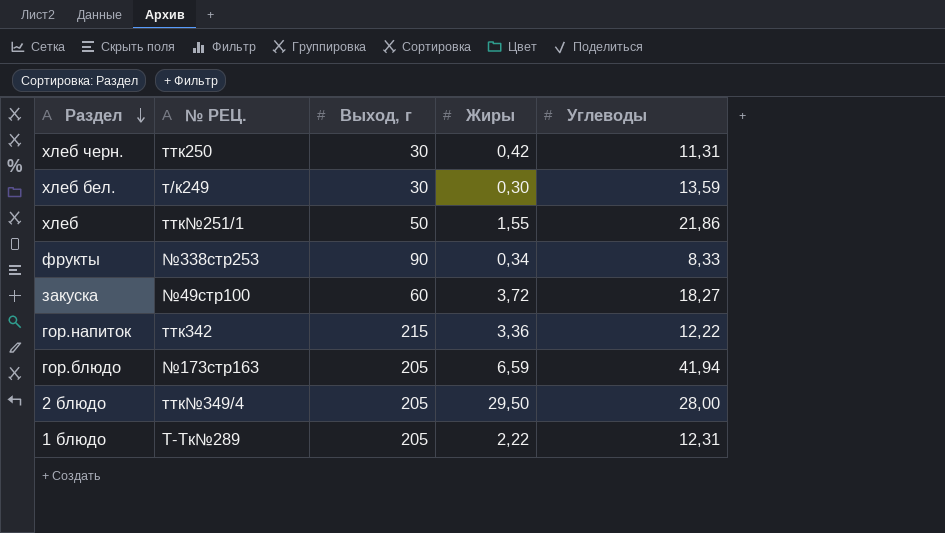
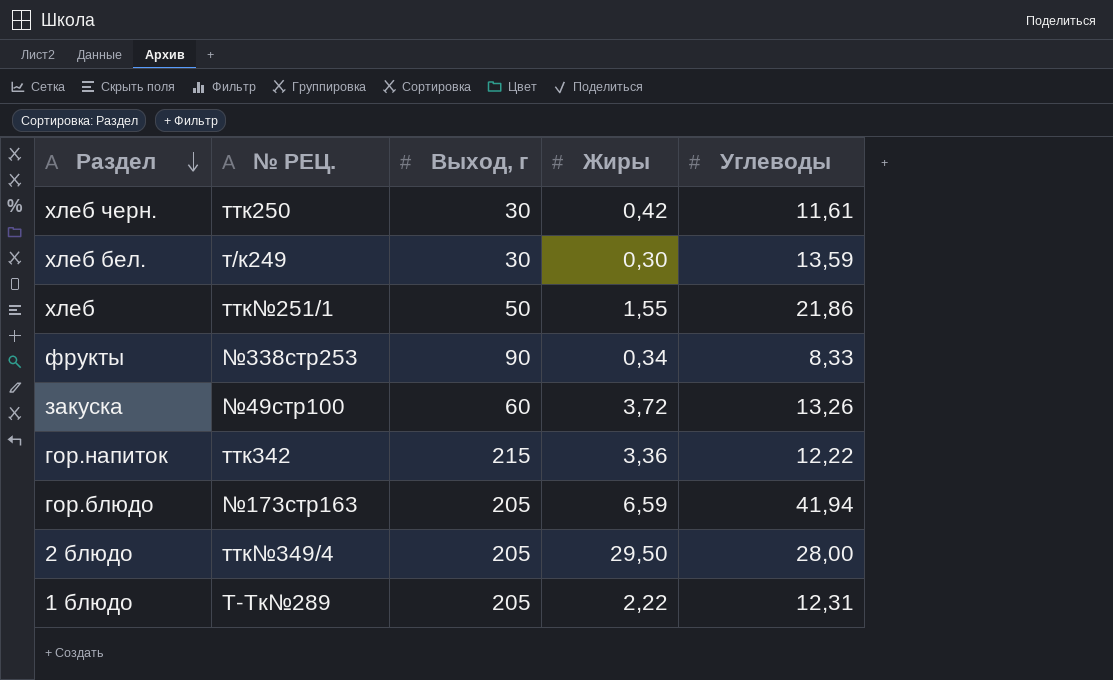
хлеб черн. | Углеводы: 11,31 -> 11,61
закуска | Углеводы: 18,27 -> 13,26

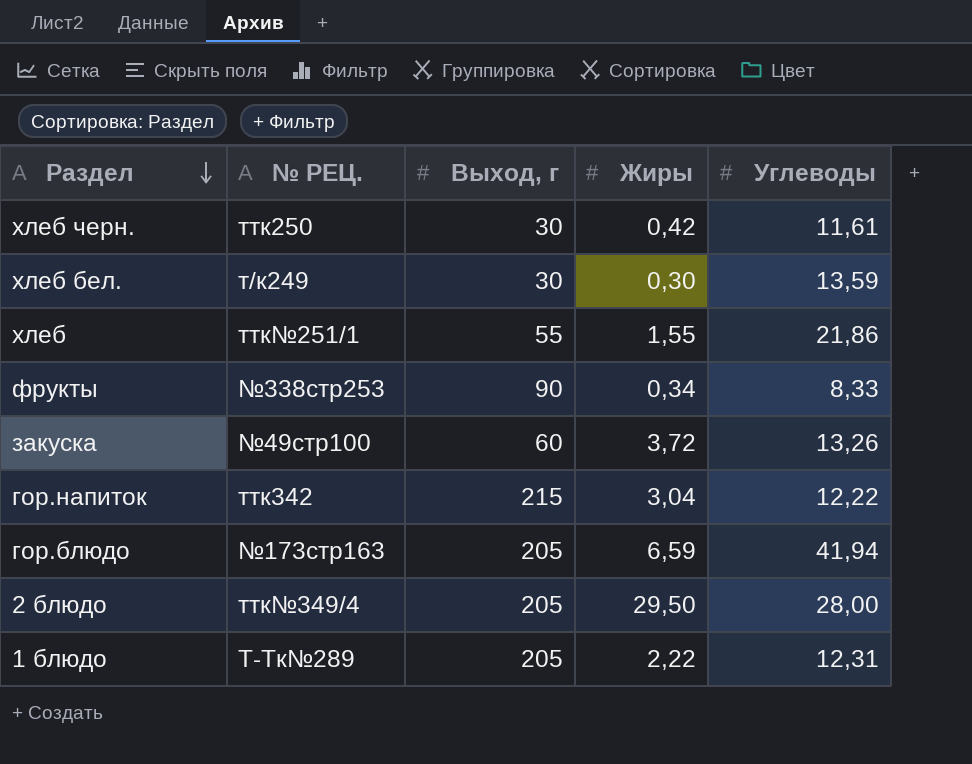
хлеб | Выход, г: 50 -> 55
гор.напиток | Жиры: 3,36 -> 3,04

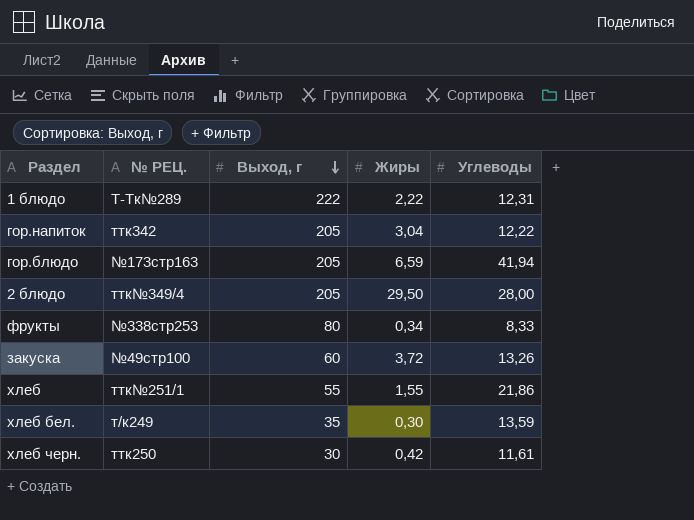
row order: Раздел descending -> Выход, г descending
1 блюдо | Выход, г: 205 -> 222
гор.напиток | Выход, г: 215 -> 205
фрукты | Выход, г: 90 -> 80
хлеб бел. | Выход, г: 30 -> 35

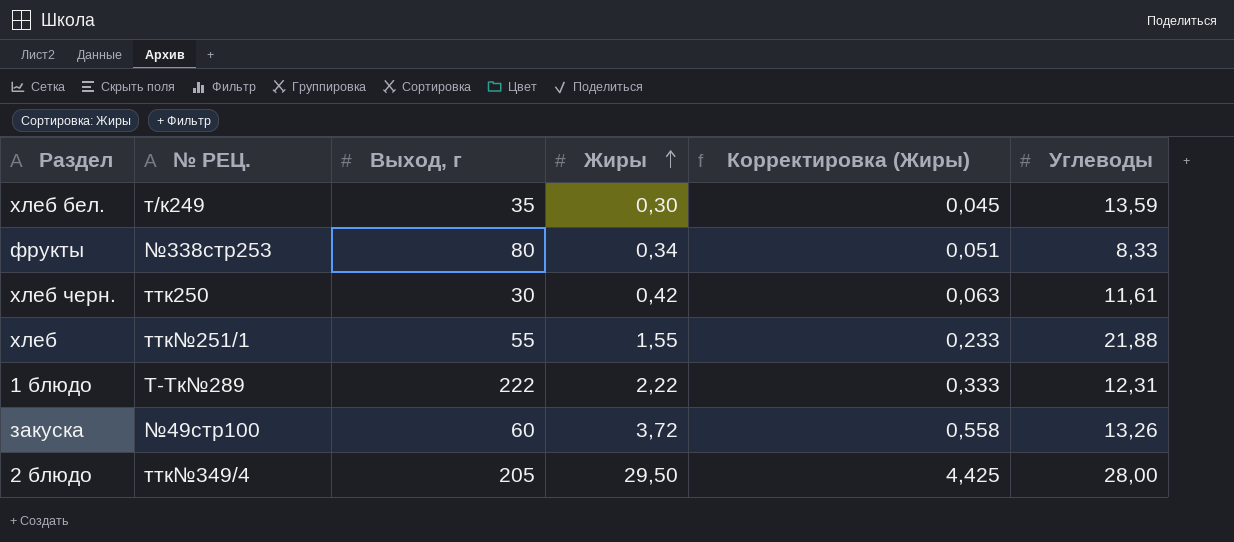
row order: Выход, г descending -> Жиры ascending
column Корректировка (Жиры) | formula: none -> [Жиры] * 0,15
row гор.напиток: ттк342 | 205 | 3,04 | 12,22 -> none
row гор.блюдо: №173стр163 | 205 | 6,59 | 41,94 -> none
хлеб | Углеводы: 21,86 -> 21,88

